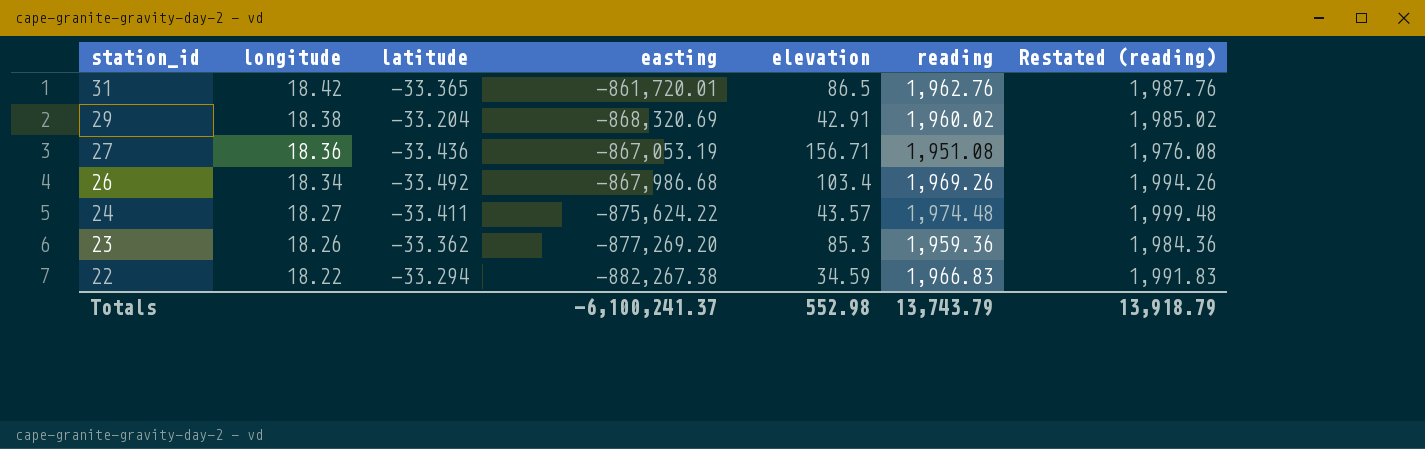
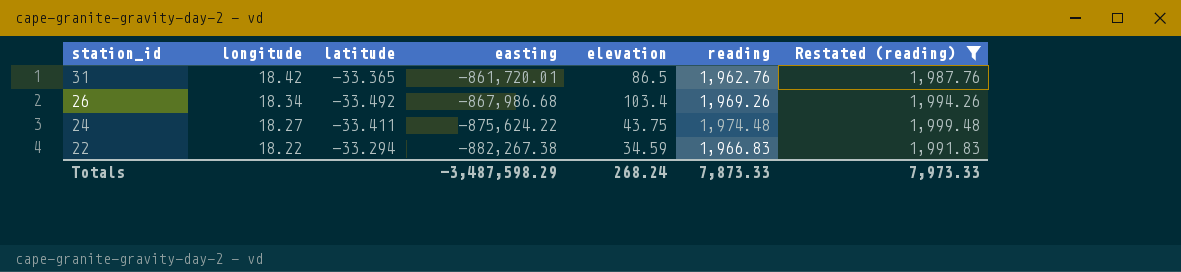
filter: none -> Restated (reading) >= 1,987.76
24 | elevation: 43.57 -> 43.75
Totals | easting: -6,100,241.37 -> -3,487,598.29
Totals | elevation: 552.98 -> 268.24
Totals | reading: 13,743.79 -> 7,873.33
Totals | Restated (reading): 13,918.79 -> 7,973.33

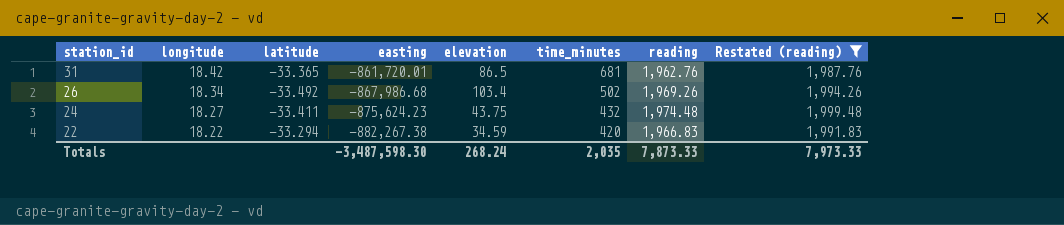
column time_minutes | position: none -> 6
24 | easting: -875,624.22 -> -875,624.23
Totals | easting: -3,487,598.29 -> -3,487,598.30

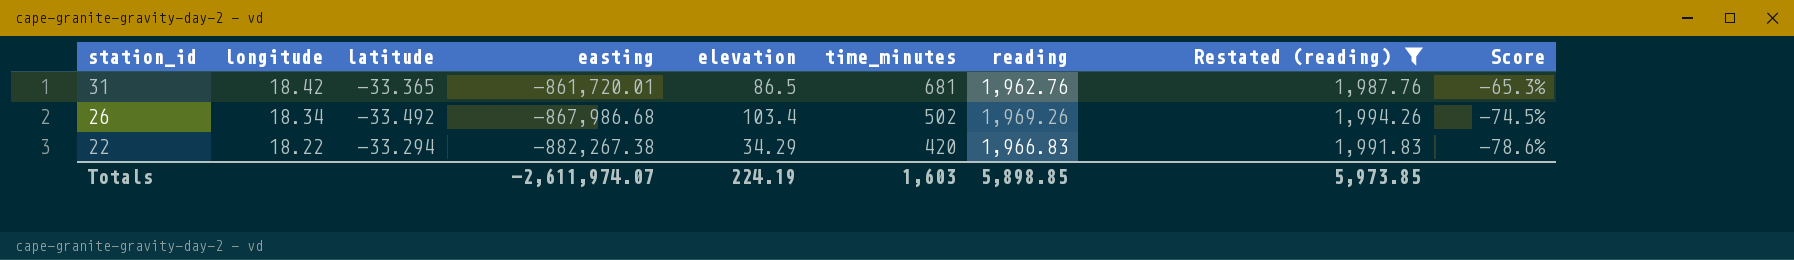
column Score | formula: none -> ([time_minutes] - [reading]) / [reading]
row 24: 18.27 | -33.411 | -875,624.23 | 43.75 | 432 | 1,974.48 | 1,999.48 -> none
22 | elevation: 34.59 -> 34.29
Totals | easting: -3,487,598.30 -> -2,611,974.07
Totals | elevation: 268.24 -> 224.19
Totals | time_minutes: 2,035 -> 1,603
Totals | reading: 7,873.33 -> 5,898.85
Totals | Restated (reading): 7,973.33 -> 5,973.85

